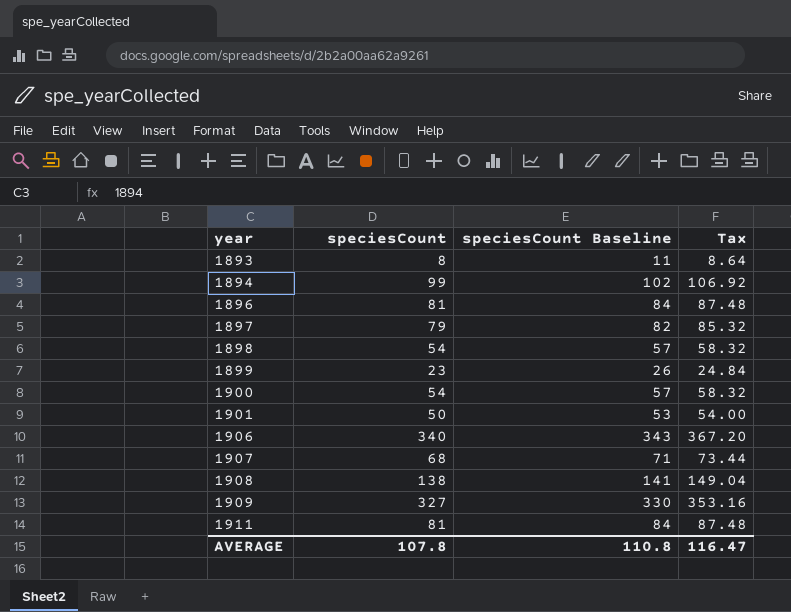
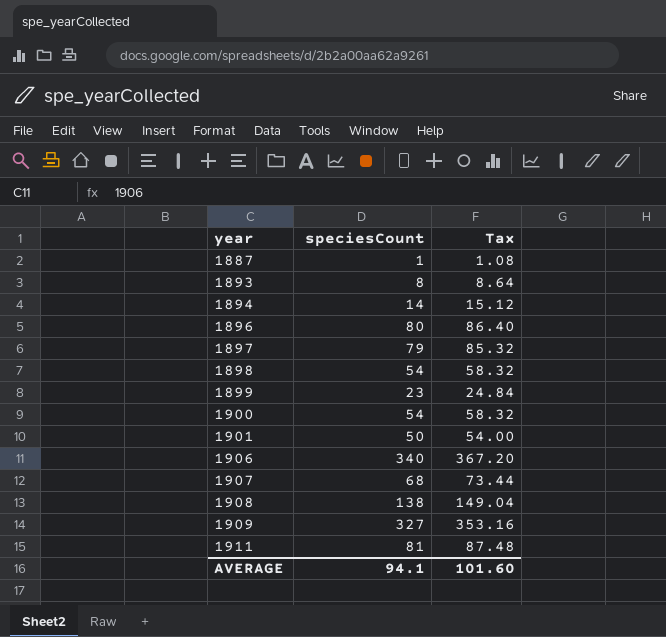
column speciesCount Baseline | formula: [speciesCount] + 3 -> none
row 1887: none -> 1 | 1.08
1894 | speciesCount: 99 -> 14
1894 | Tax: 106.92 -> 15.12
1896 | speciesCount: 81 -> 80
1896 | Tax: 87.48 -> 86.40
AVERAGE | speciesCount: 107.8 -> 94.1
AVERAGE | Tax: 116.47 -> 101.60

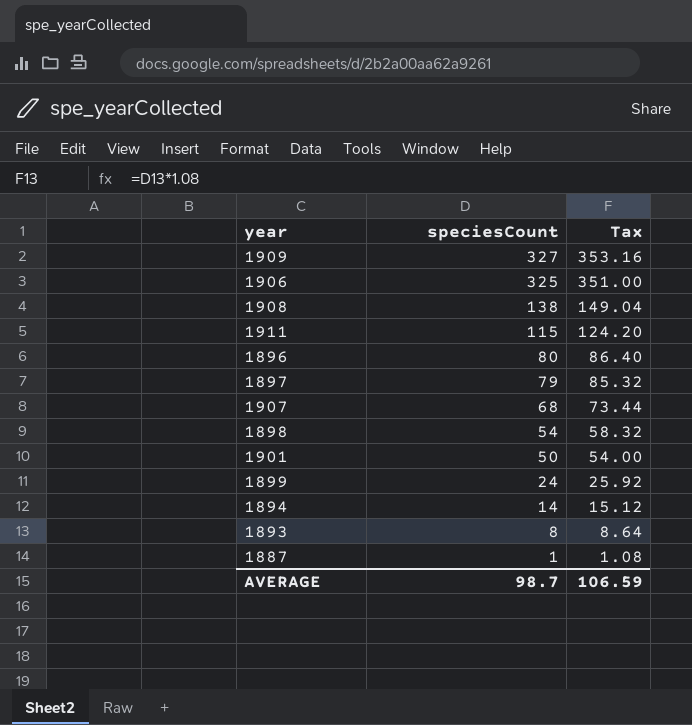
row order: year ascending -> speciesCount descending
row 1900: 54 | 58.32 -> none
1906 | speciesCount: 340 -> 325
1906 | Tax: 367.20 -> 351.00
1911 | speciesCount: 81 -> 115
1911 | Tax: 87.48 -> 124.20
1899 | speciesCount: 23 -> 24
1899 | Tax: 24.84 -> 25.92
AVERAGE | speciesCount: 94.1 -> 98.7
AVERAGE | Tax: 101.60 -> 106.59

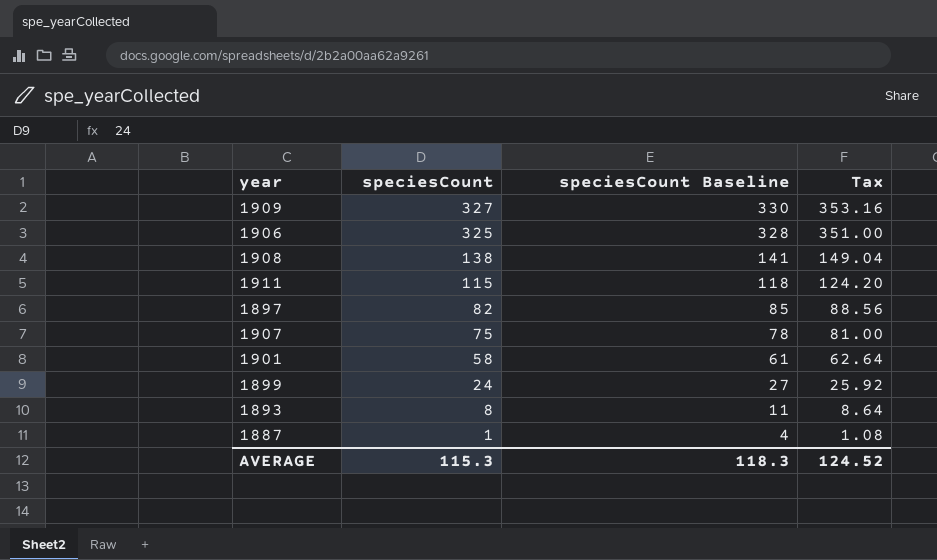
column speciesCount Baseline | formula: none -> [speciesCount] + 3
row 1896: 80 | 86.40 -> none
row 1898: 54 | 58.32 -> none
row 1894: 14 | 15.12 -> none
1897 | speciesCount: 79 -> 82
1897 | Tax: 85.32 -> 88.56
1907 | speciesCount: 68 -> 75
1907 | Tax: 73.44 -> 81.00
1901 | speciesCount: 50 -> 58
1901 | Tax: 54.00 -> 62.64
AVERAGE | speciesCount: 98.7 -> 115.3
AVERAGE | Tax: 106.59 -> 124.52

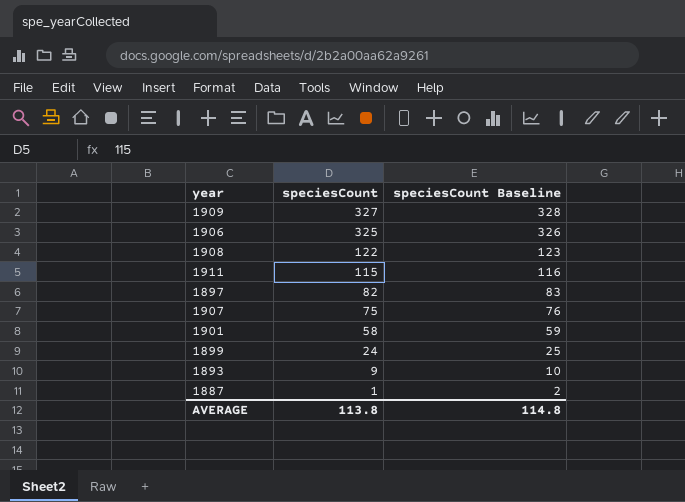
column Tax | formula: [speciesCount] * 1.08 -> none
column speciesCount Baseline | formula: [speciesCount] + 3 -> [speciesCount] + 1
1908 | speciesCount: 138 -> 122
1893 | speciesCount: 8 -> 9
AVERAGE | speciesCount: 115.3 -> 113.8
AVERAGE | speciesCount Baseline: 118.3 -> 114.8

